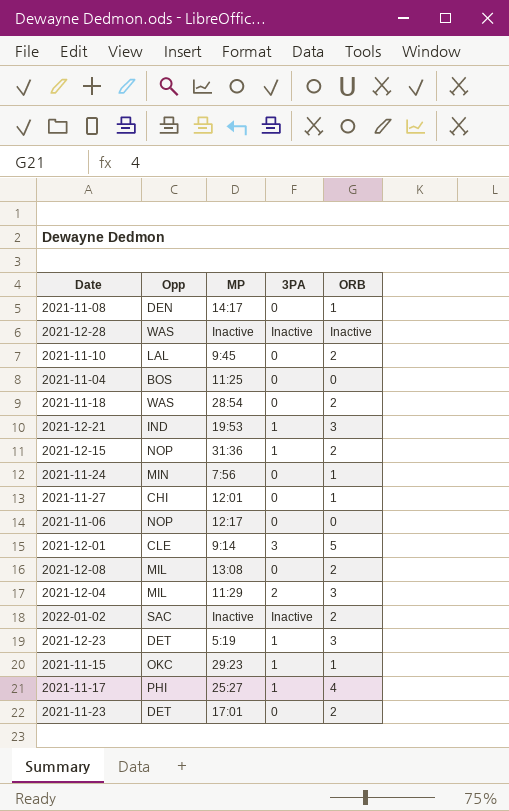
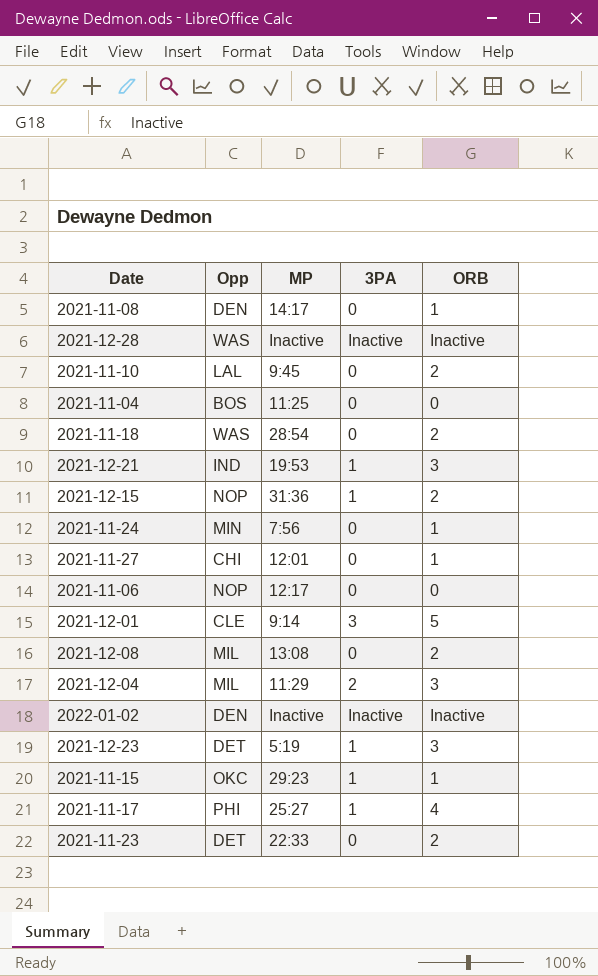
2022-01-02 | Opp: SAC -> DEN
2022-01-02 | ORB: 2 -> Inactive
2021-11-23 | MP: 17:01 -> 22:33

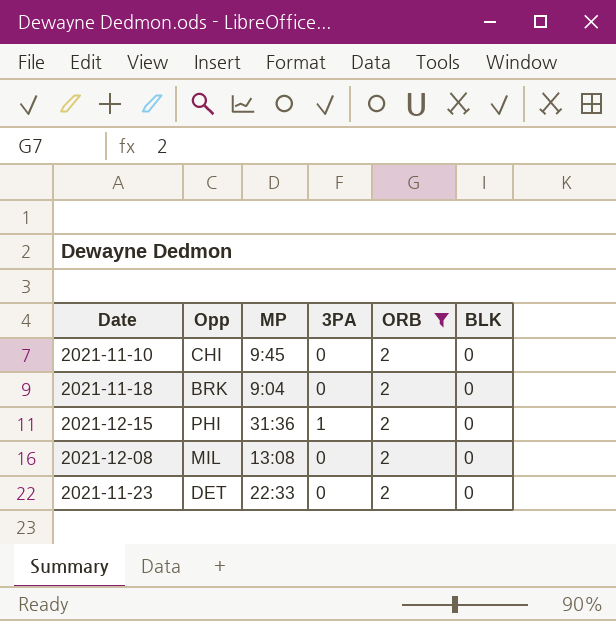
filter: none -> ORB = 2
column BLK | position: none -> 6
2021-11-10 | Opp: LAL -> CHI
2021-11-18 | Opp: WAS -> BRK
2021-11-18 | MP: 28:54 -> 9:04
2021-12-15 | Opp: NOP -> PHI

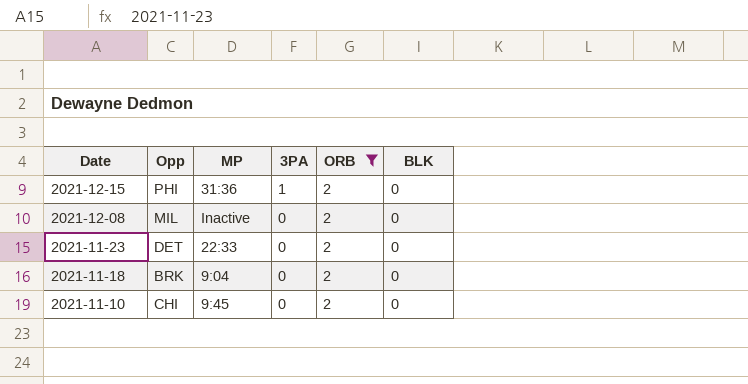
row order: none -> Date descending
2021-12-08 | MP: 13:08 -> Inactive

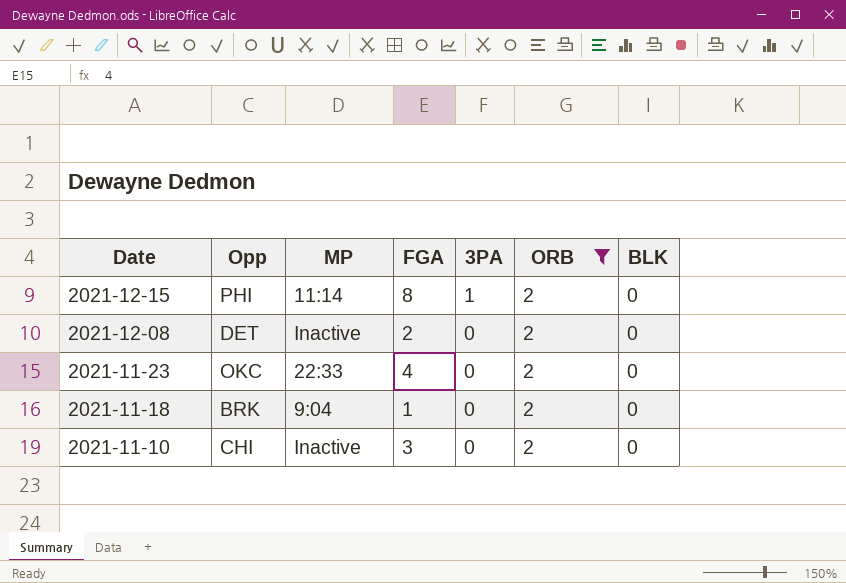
column FGA | position: none -> 4
2021-12-15 | MP: 31:36 -> 11:14
2021-12-08 | Opp: MIL -> DET
2021-11-23 | Opp: DET -> OKC
2021-11-10 | MP: 9:45 -> Inactive

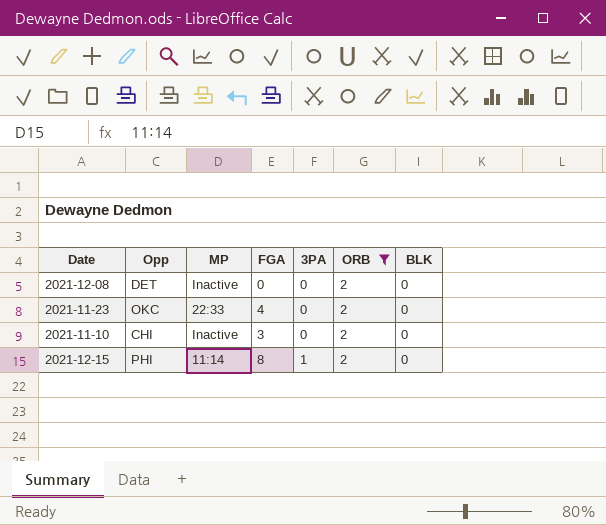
row order: Date descending -> 3PA ascending
row 2021-11-18: BRK | 9:04 | 1 | 0 | 2 | 0 -> none
2021-12-08 | FGA: 2 -> 0

